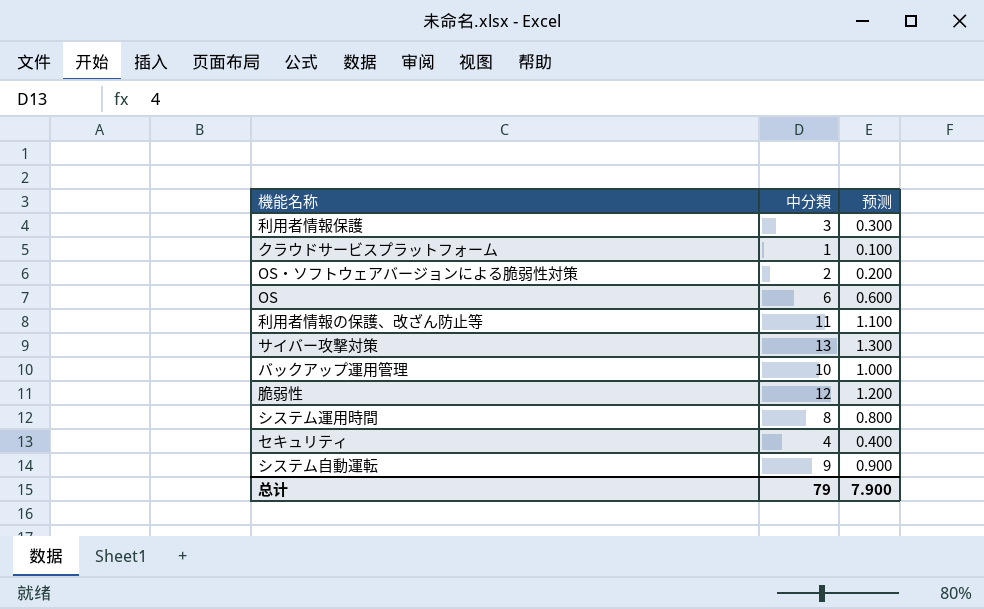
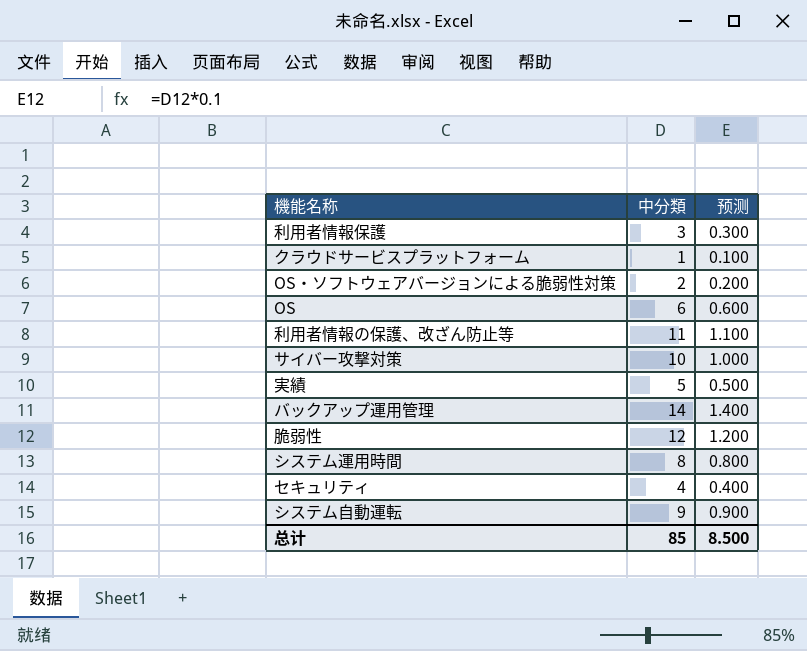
サイバー攻撃対策 | 中分類: 13 -> 10
サイバー攻撃対策 | 预测: 1.300 -> 1.000
row 実績: none -> 5 | 0.500
バックアップ運用管理 | 中分類: 10 -> 14
バックアップ運用管理 | 预测: 1.000 -> 1.400
总计 | 中分類: 79 -> 85
总计 | 预测: 7.900 -> 8.500

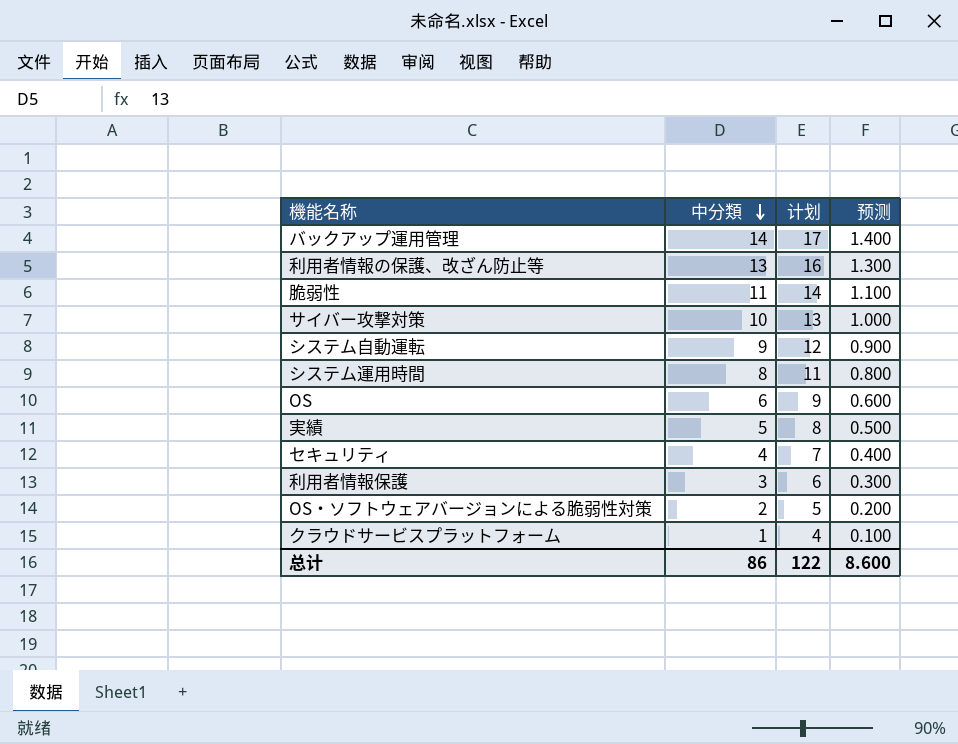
row order: none -> 中分類 descending
column 计划 | formula: none -> [中分類] + 3
利用者情報の保護、改ざん防止等 | 中分類: 11 -> 13
利用者情報の保護、改ざん防止等 | 预测: 1.100 -> 1.300
脆弱性 | 中分類: 12 -> 11
脆弱性 | 预测: 1.200 -> 1.100
总计 | 中分類: 85 -> 86
总计 | 预测: 8.500 -> 8.600

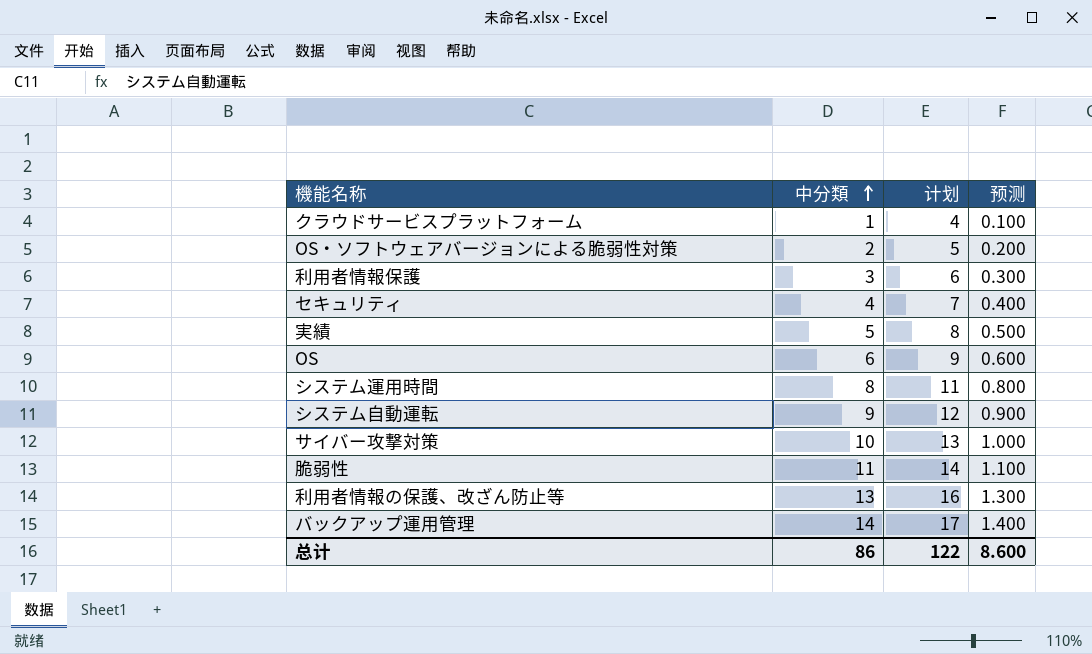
row order: 中分類 descending -> 中分類 ascending

